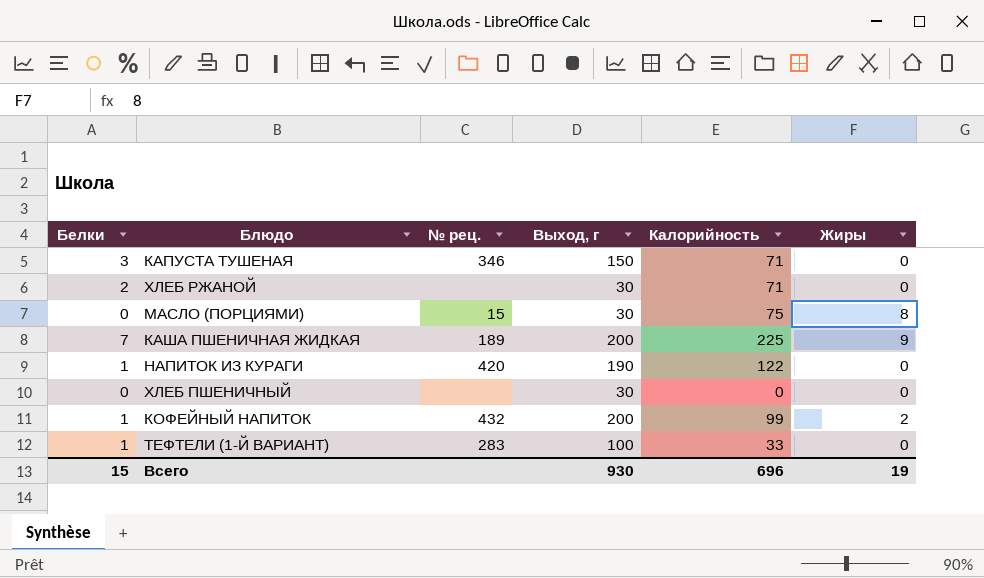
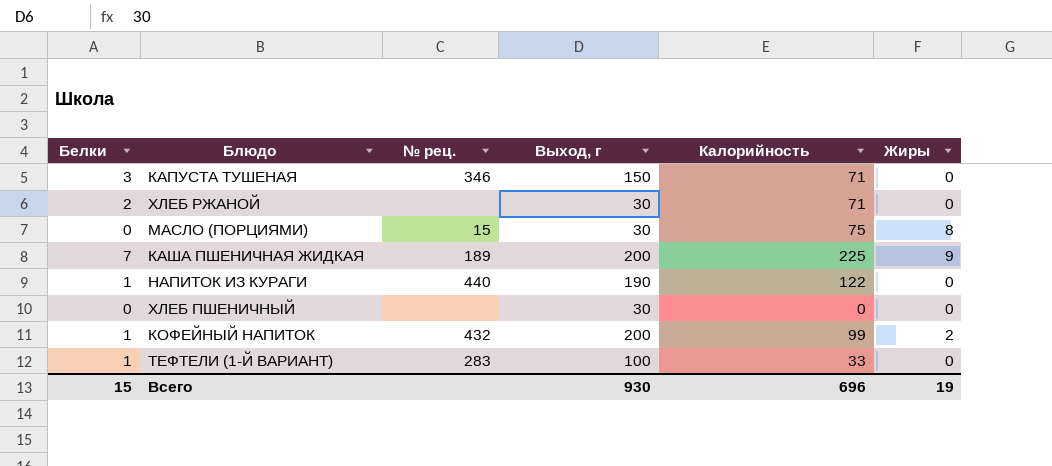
НАПИТОК ИЗ КУРАГИ | № рец.: 420 -> 440

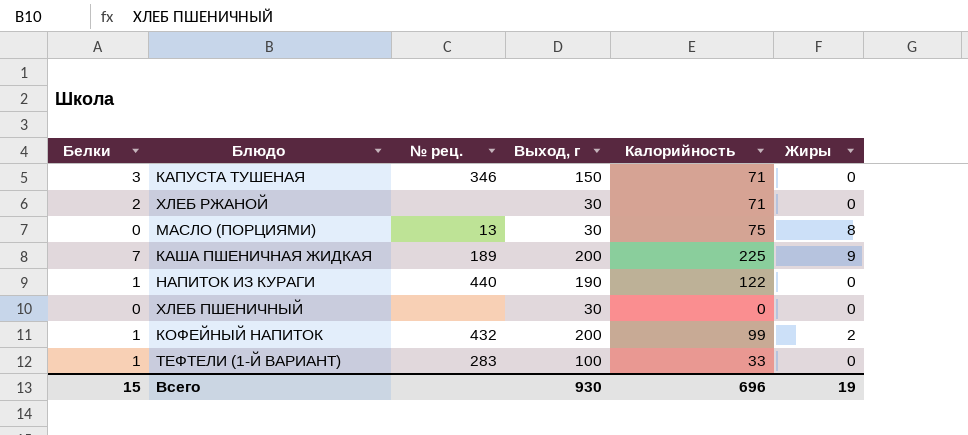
МАСЛО (ПОРЦИЯМИ) | № рец.: 15 -> 13

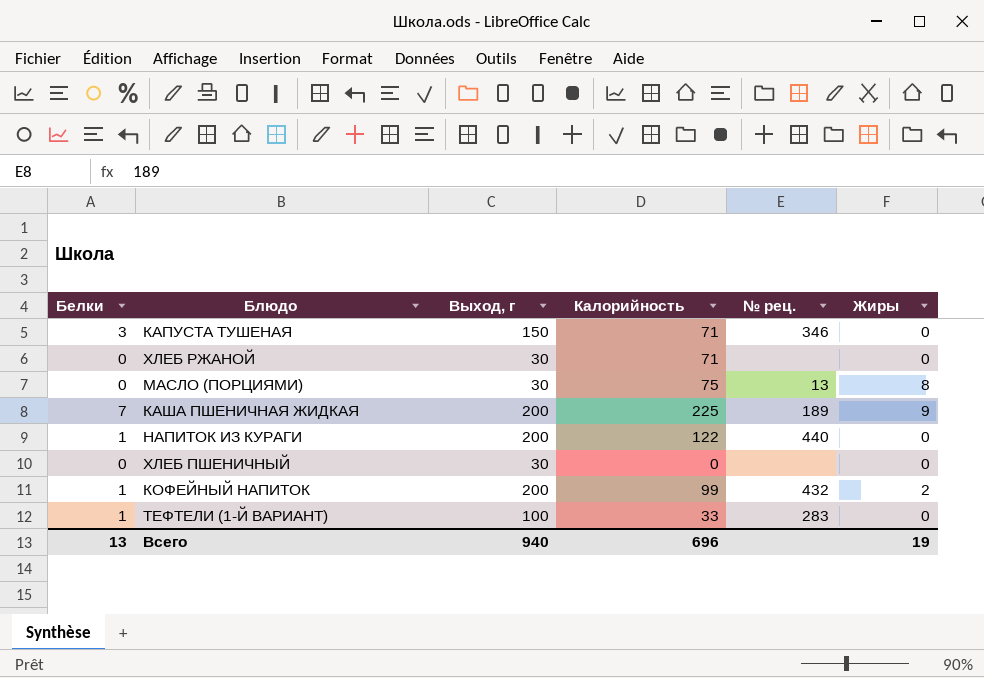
column № рец. | position: 3 -> 5
ХЛЕБ РЖАНОЙ | Белки: 2 -> 0
НАПИТОК ИЗ КУРАГИ | Выход, г: 190 -> 200
Всего | Белки: 15 -> 13
Всего | Выход, г: 930 -> 940

